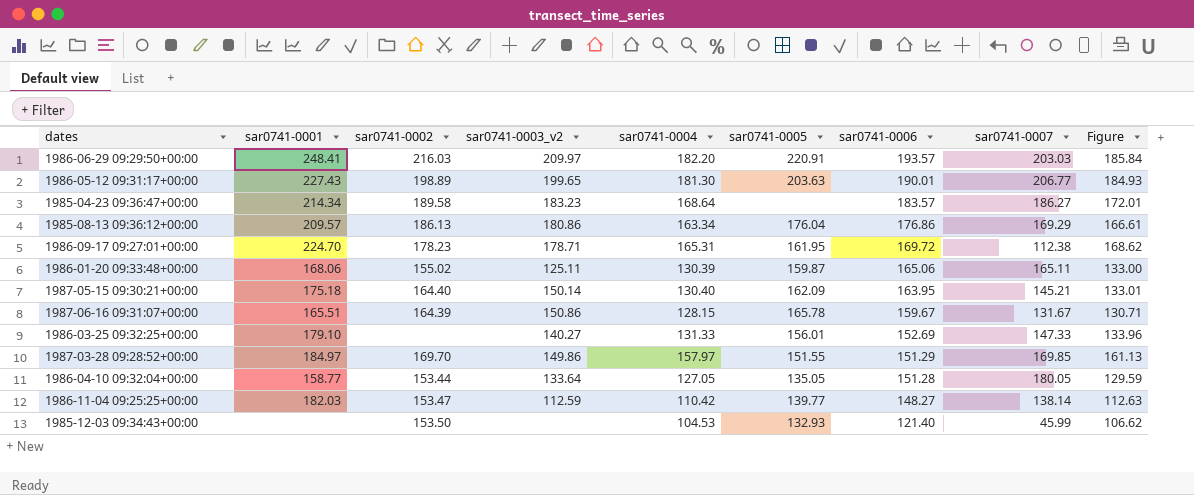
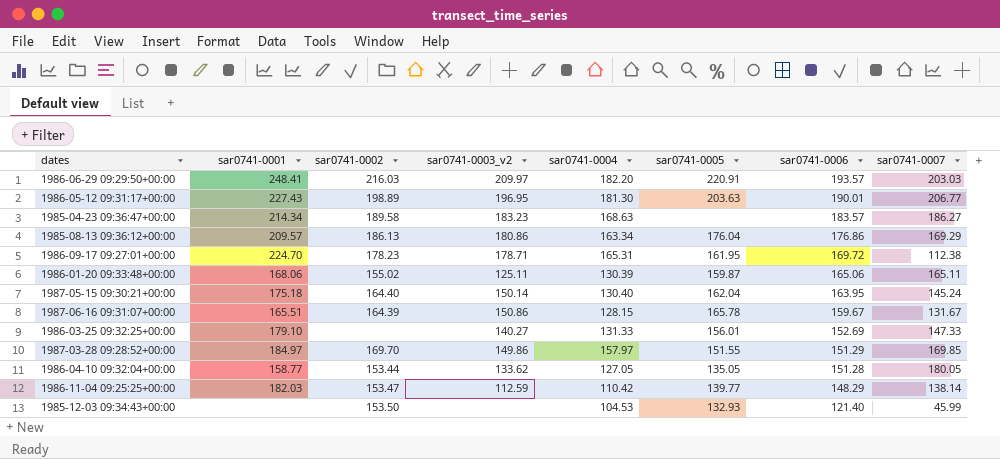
column Figure | formula: [sar0741-0004] * 1.02 -> none
1986-05-12 09:31:17+00:00 | sar0741-0003_v2: 199.65 -> 196.95
1985-04-23 09:36:47+00:00 | sar0741-0004: 168.64 -> 168.63
1987-05-15 09:30:21+00:00 | sar0741-0005: 162.09 -> 162.04
1987-05-15 09:30:21+00:00 | sar0741-0007: 145.21 -> 145.24
1986-04-10 09:32:04+00:00 | sar0741-0003_v2: 133.64 -> 133.62
1986-11-04 09:25:25+00:00 | sar0741-0006: 148.27 -> 148.29

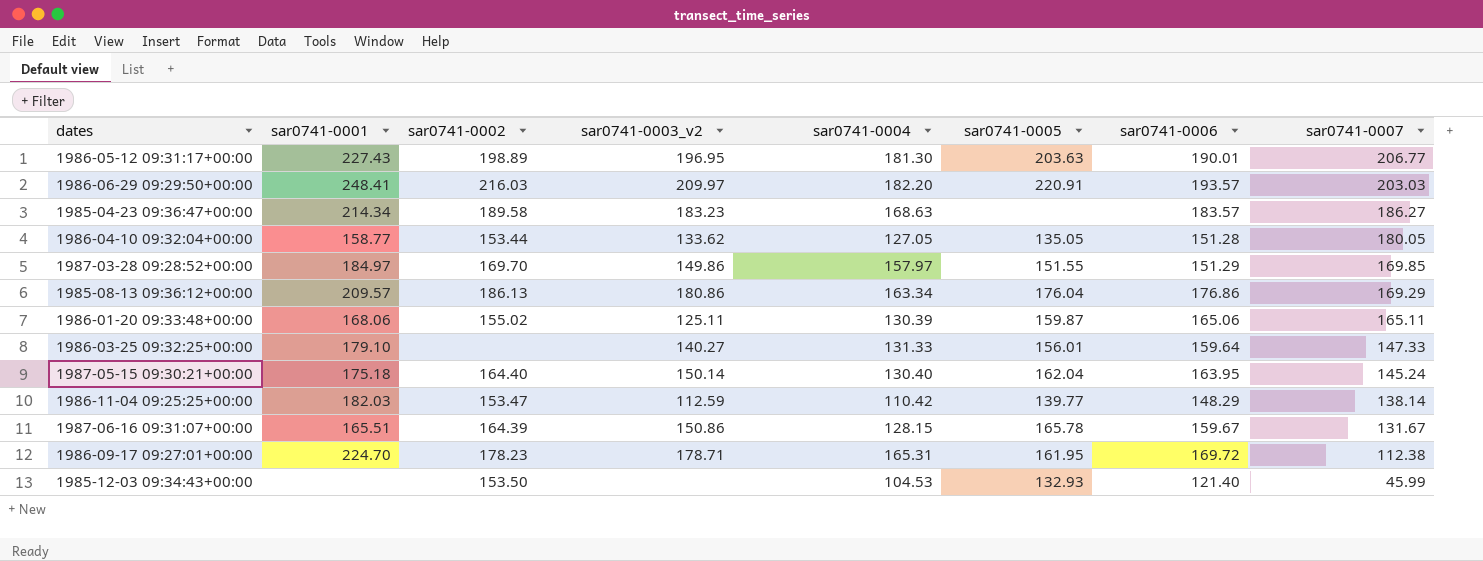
row order: sar0741-0006 descending -> sar0741-0007 descending
1986-03-25 09:32:25+00:00 | sar0741-0006: 152.69 -> 159.64

